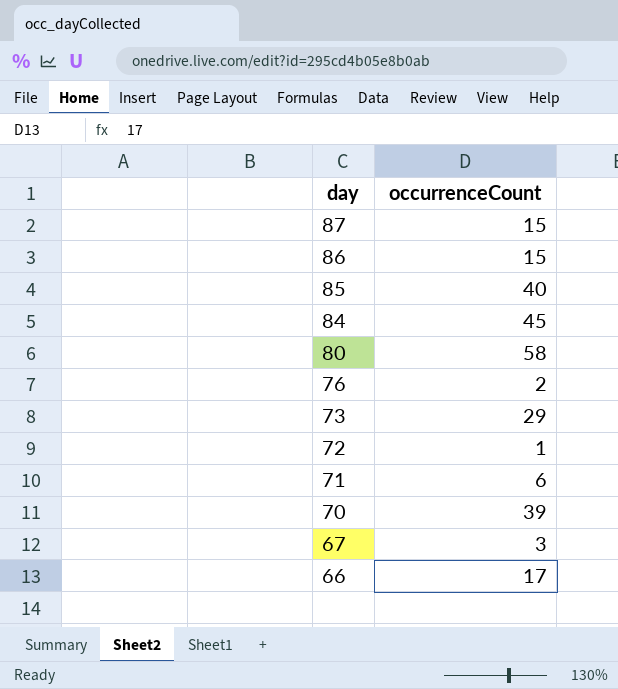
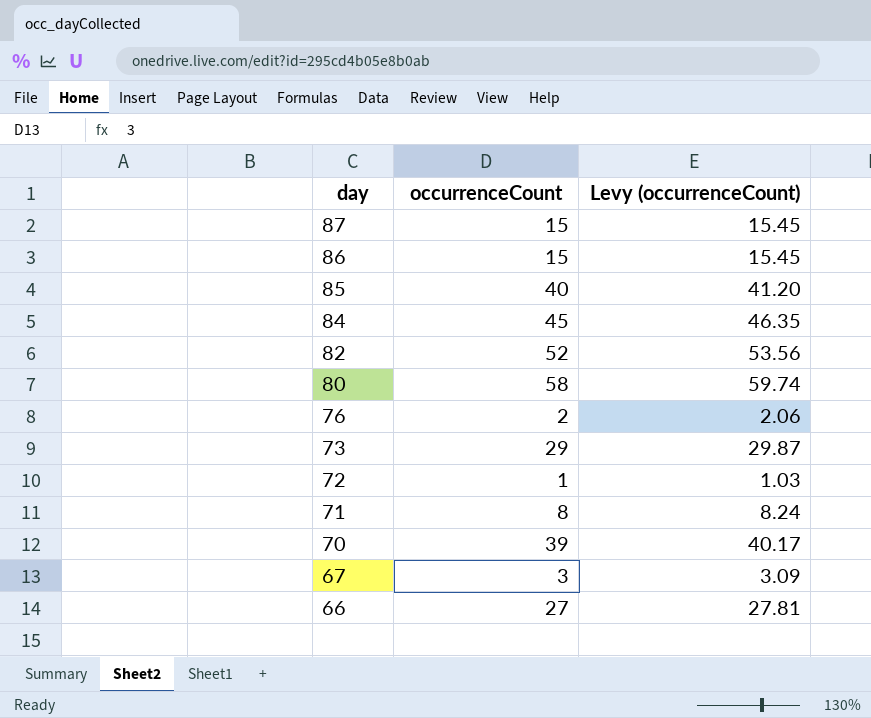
column Levy (occurrenceCount) | formula: none -> [occurrenceCount] * 1.03
row 82: none -> 52 | 53.56
71 | occurrenceCount: 6 -> 8
66 | occurrenceCount: 17 -> 27

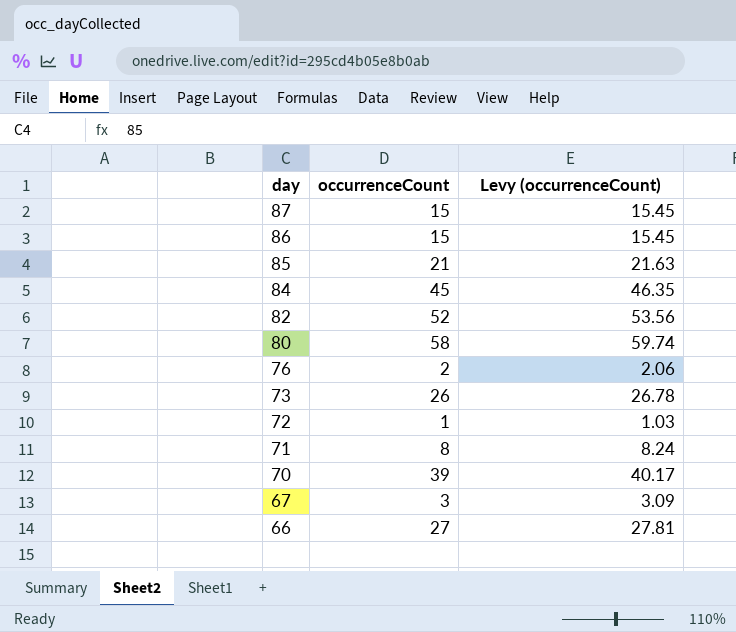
85 | occurrenceCount: 40 -> 21
85 | Levy (occurrenceCount): 41.20 -> 21.63
73 | occurrenceCount: 29 -> 26
73 | Levy (occurrenceCount): 29.87 -> 26.78

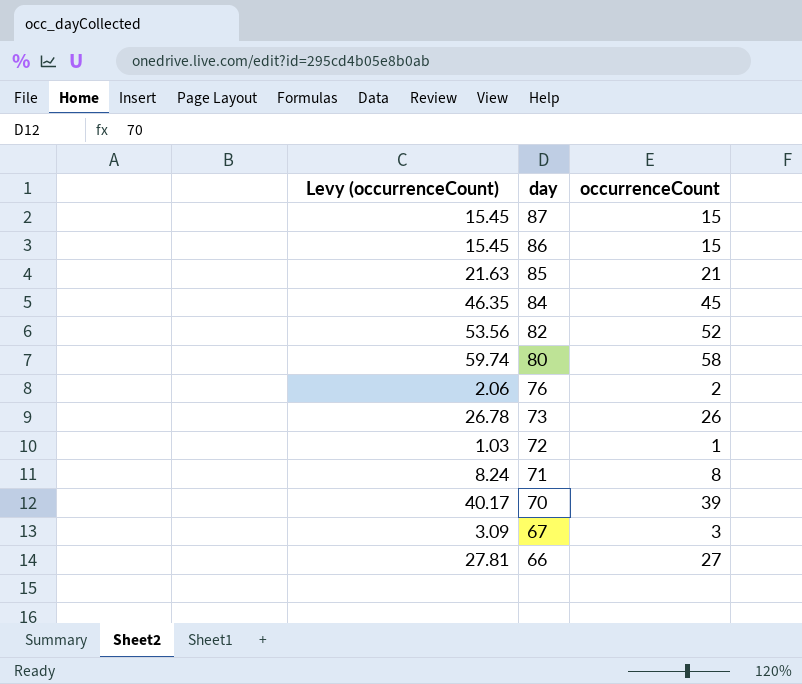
column Levy (occurrenceCount) | position: 3 -> 1

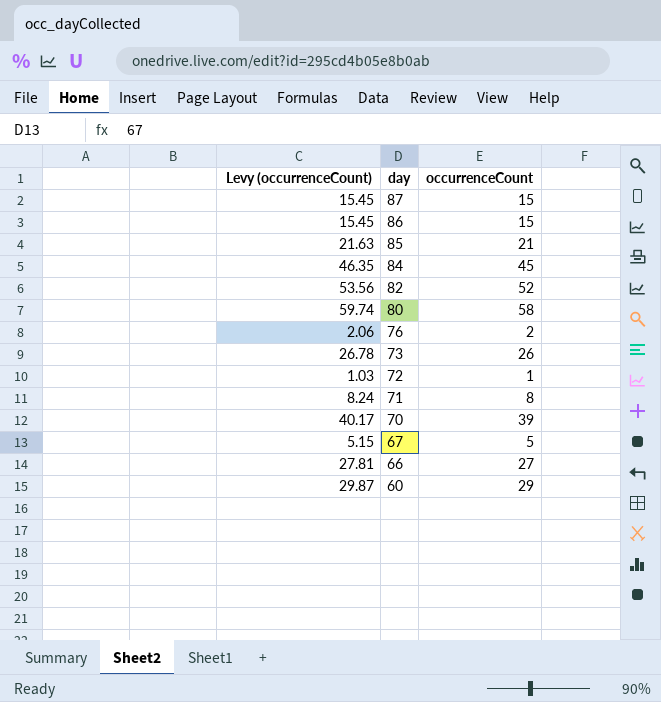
67 | Levy (occurrenceCount): 3.09 -> 5.15
67 | occurrenceCount: 3 -> 5
row 60: none -> 29.87 | 29

